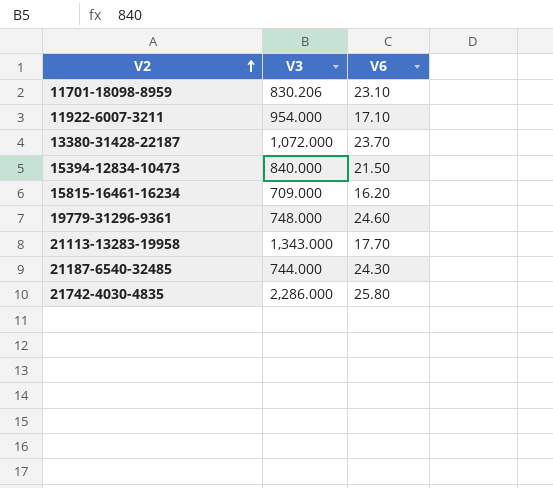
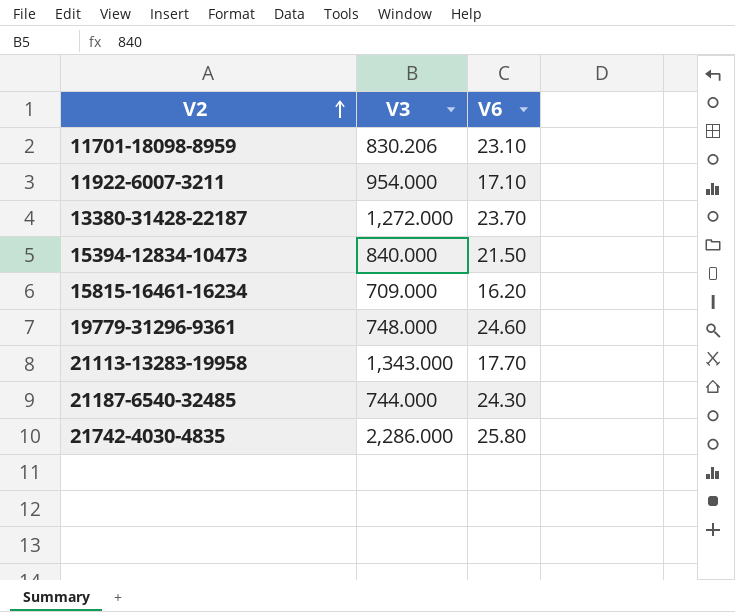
13380-31428-22187 | V3: 1,072.000 -> 1,272.000

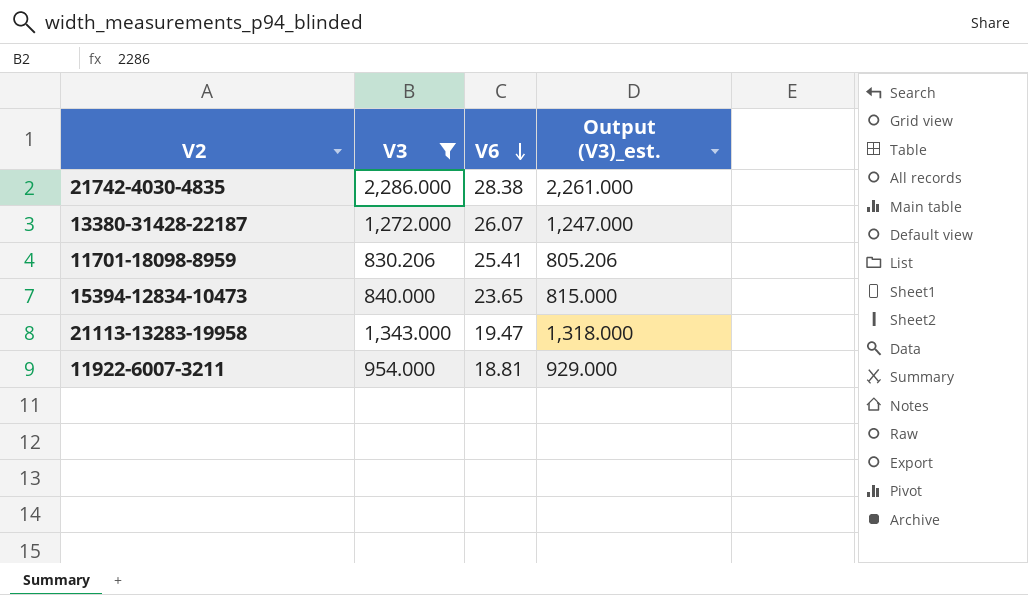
filter: none -> V3 >= 830.206
row order: V2 ascending -> V6 descending
column Output (V3)_est. | formula: none -> [V3] - 25
21742-4030-4835 | V6: 25.80 -> 28.38
13380-31428-22187 | V6: 23.70 -> 26.07
11701-18098-8959 | V6: 23.10 -> 25.41
15394-12834-10473 | V6: 21.50 -> 23.65
21113-13283-19958 | V6: 17.70 -> 19.47
11922-6007-3211 | V6: 17.10 -> 18.81

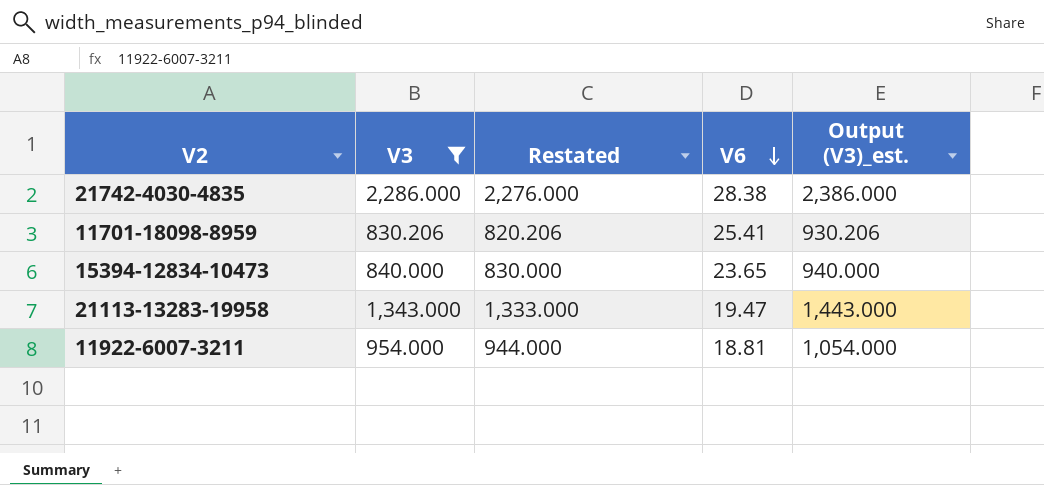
column Restated | formula: none -> [V3] - 10
column Output (V3)_est. | formula: [V3] - 25 -> [V3] + 100
row 13380-31428-22187: 1,272.000 | 26.07 | 1,247.000 -> none

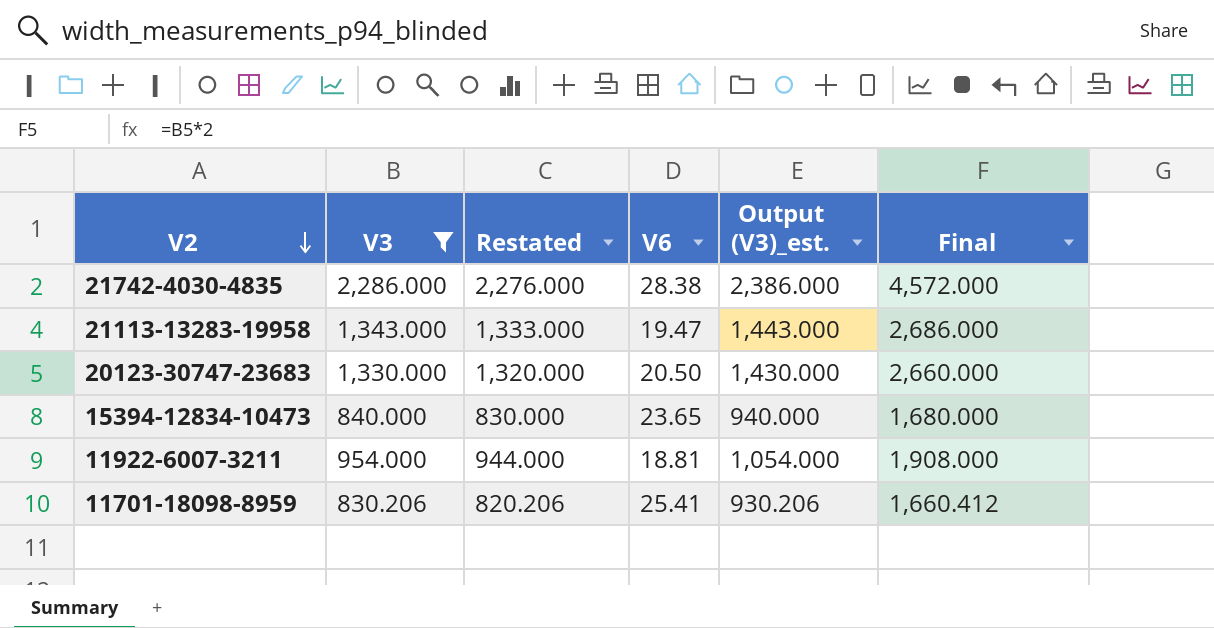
row order: V6 descending -> V2 descending
column Final | formula: none -> [V3] * 2
row 20123-30747-23683: none -> 1,330.000 | 1,320.000 | 20.50 | 1,430.000 | 2,660.000

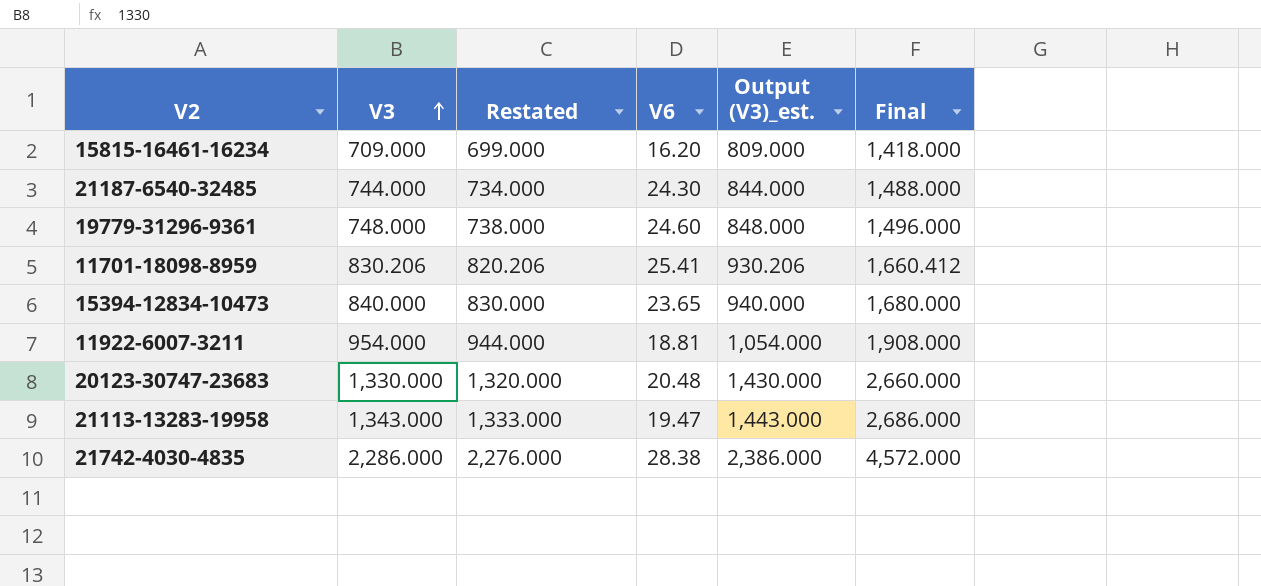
filter: V3 >= 830.206 -> none
row order: V2 descending -> V3 ascending
20123-30747-23683 | V6: 20.50 -> 20.48

